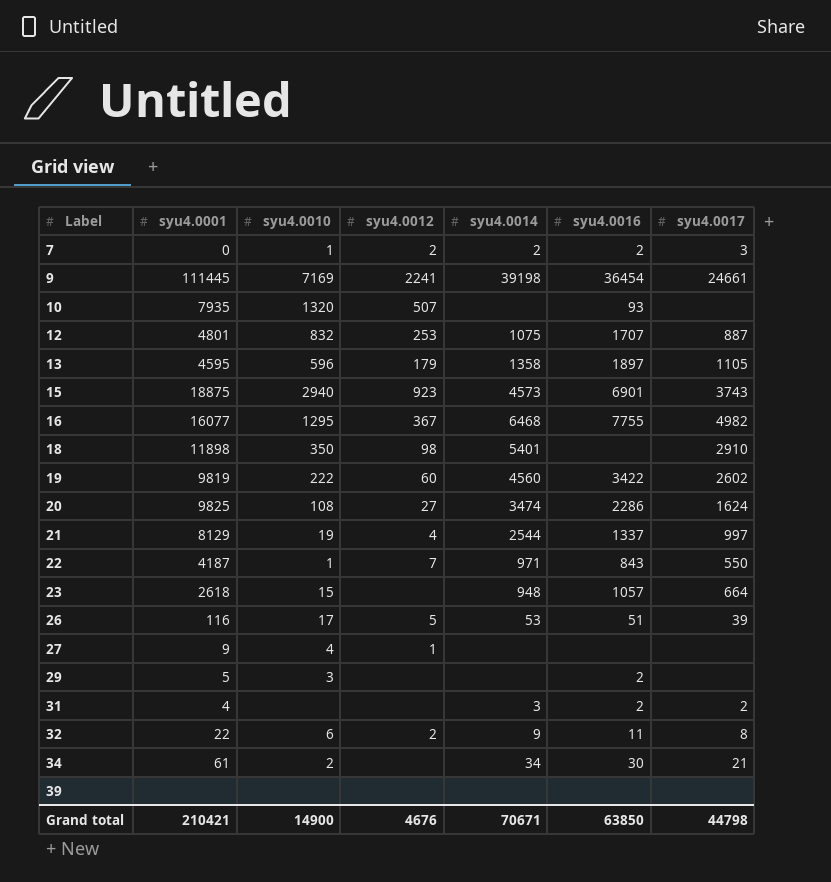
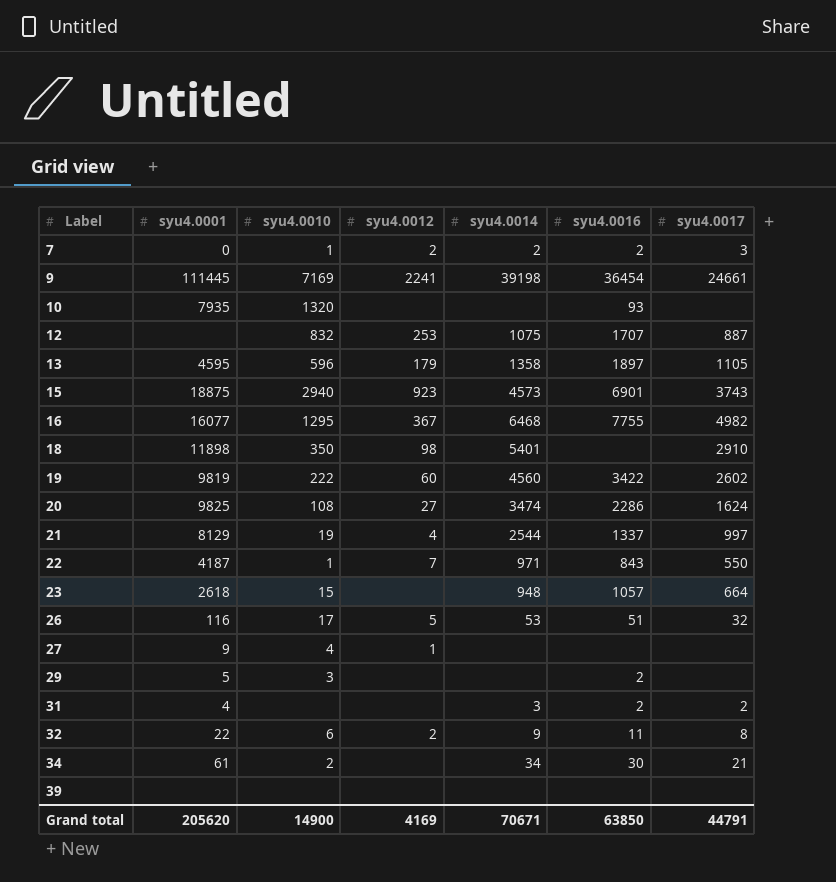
10 | syu4.0012: 507 -> none
12 | syu4.0001: 4801 -> none
26 | syu4.0017: 39 -> 32
Grand total | syu4.0001: 210421 -> 205620
Grand total | syu4.0012: 4676 -> 4169
Grand total | syu4.0017: 44798 -> 44791

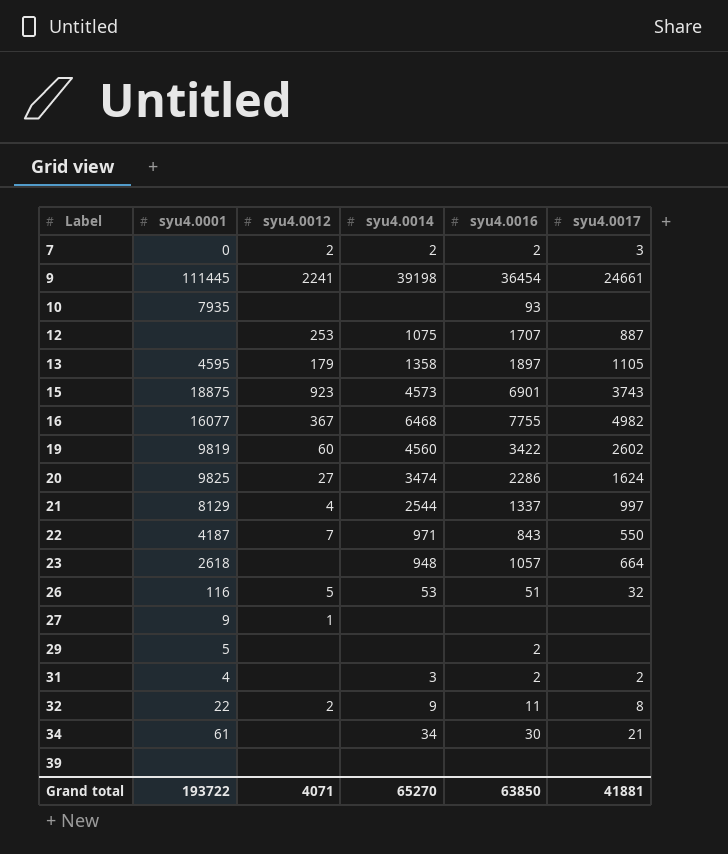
column syu4.0010 | position: 3 -> none
row 18: 11898 | 350 | 98 | 5401 | none | 2910 -> none
Grand total | syu4.0001: 205620 -> 193722
Grand total | syu4.0012: 4169 -> 4071
Grand total | syu4.0014: 70671 -> 65270
Grand total | syu4.0017: 44791 -> 41881

